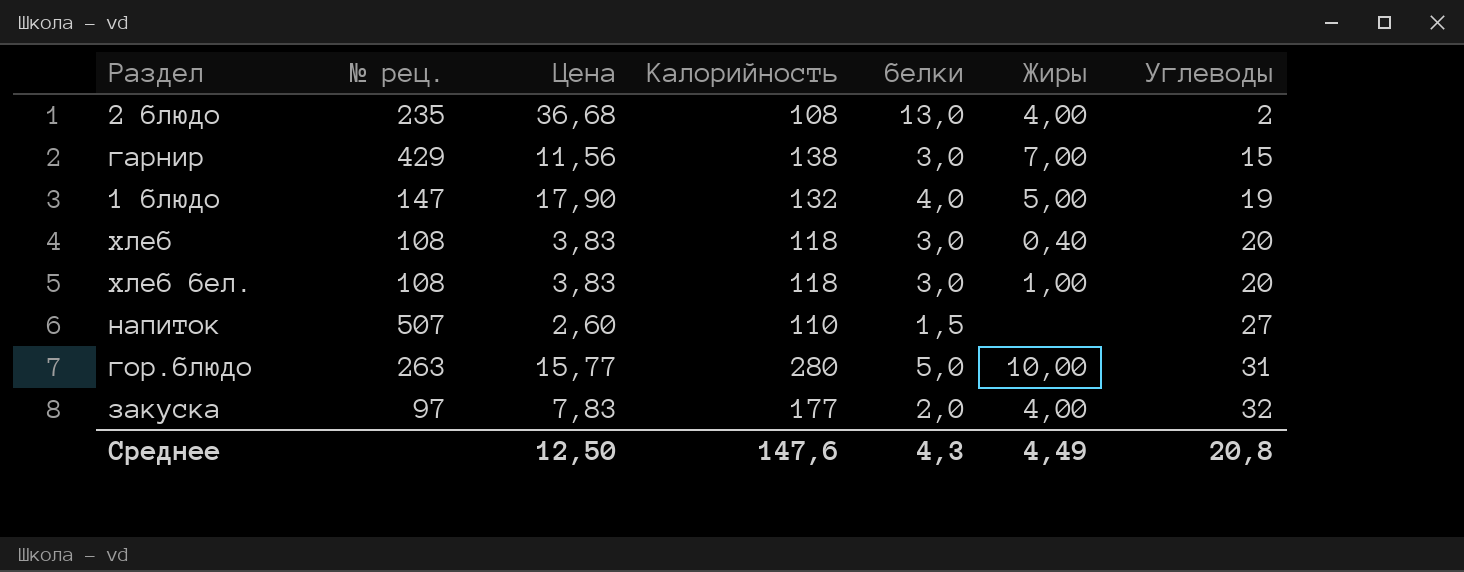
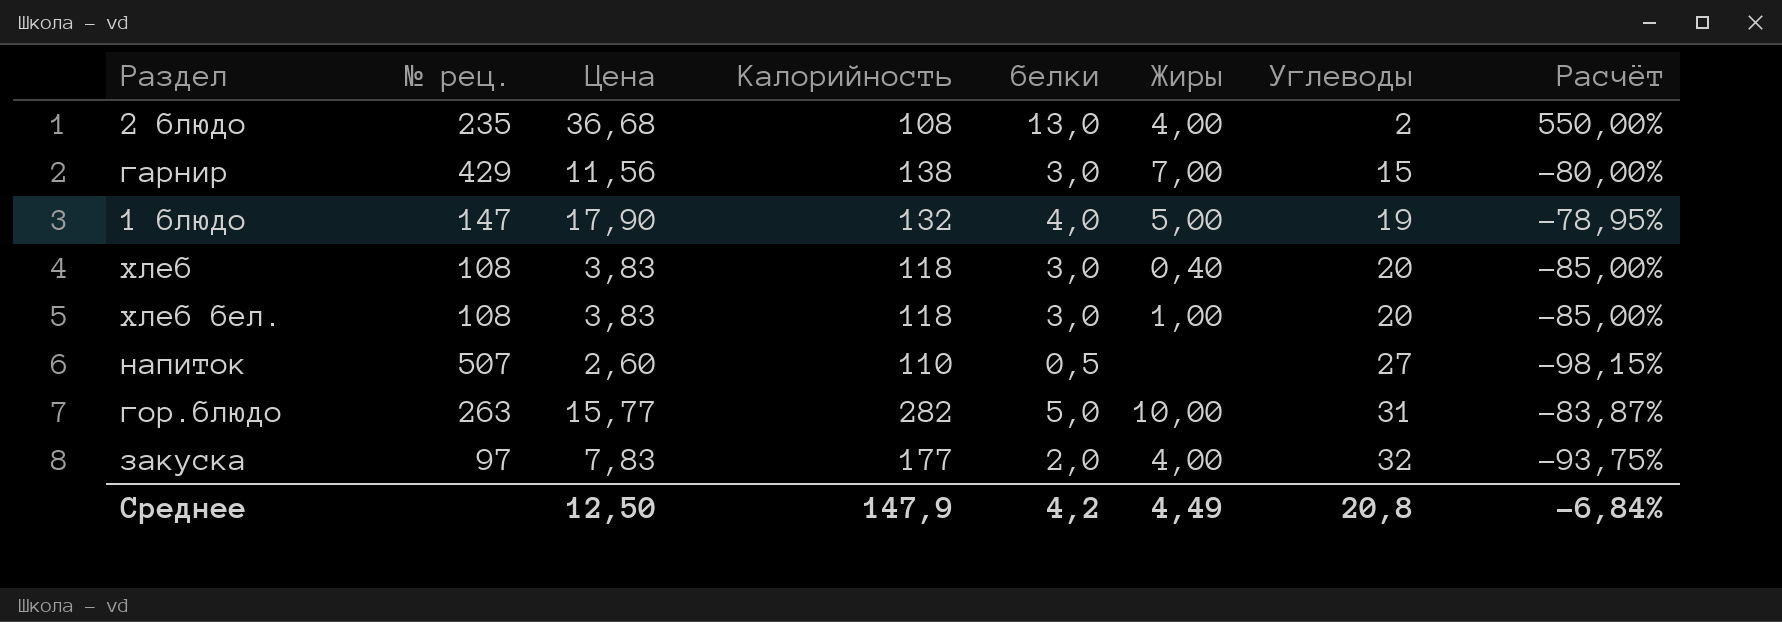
column Расчёт | formula: none -> ([белки] - [Углеводы]) / [Углеводы]
напиток | белки: 1,5 -> 0,5
гор.блюдо | Калорийность: 280 -> 282
Среднее | Калорийность: 147,6 -> 147,9
Среднее | белки: 4,3 -> 4,2

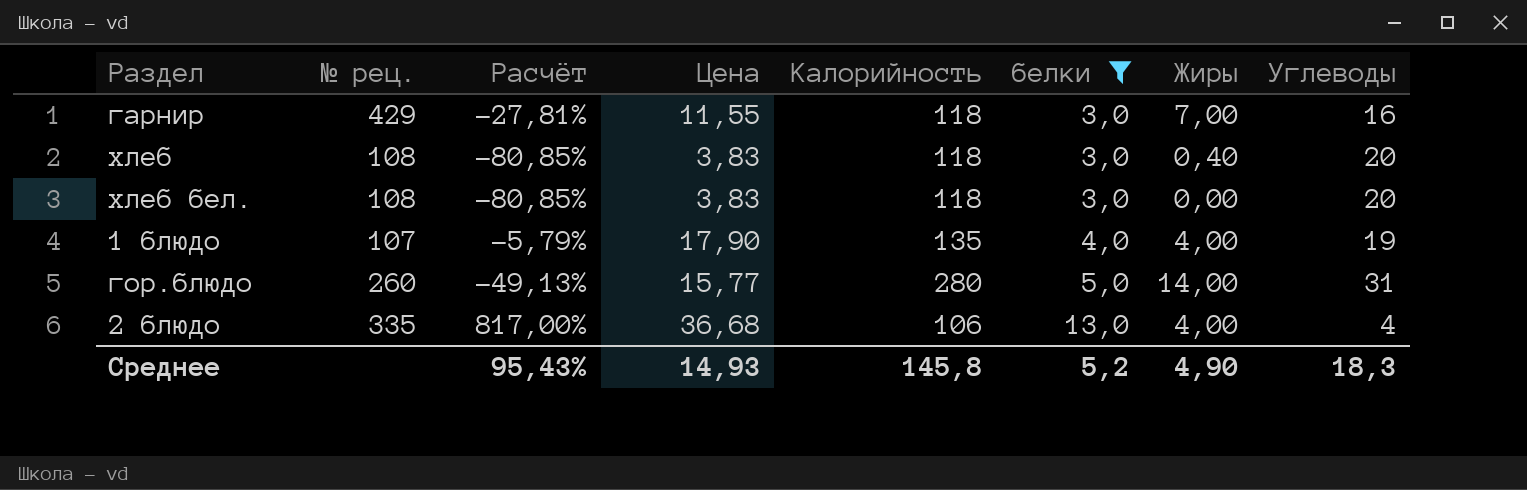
filter: none -> белки >= 3,0
row order: Углеводы ascending -> белки ascending
column Расчёт | formula: ([белки] - [Углеводы]) / [Углеводы] -> ([Цена] - [Углеводы]) / [Углеводы]
column Расчёт | position: 8 -> 3
гарнир | Цена: 11,56 -> 11,55
гарнир | Калорийность: 138 -> 118
гарнир | Углеводы: 15 -> 16
хлеб бел. | Жиры: 1,00 -> 0,00
1 блюдо | № рец.: 147 -> 107
1 блюдо | Калорийность: 132 -> 135
1 блюдо | Жиры: 5,00 -> 4,00
гор.блюдо | № рец.: 263 -> 260
гор.блюдо | Калорийность: 282 -> 280
гор.блюдо | Жиры: 10,00 -> 14,00
2 блюдо | № рец.: 235 -> 335
2 блюдо | Калорийность: 108 -> 106
2 блюдо | Углеводы: 2 -> 4
Среднее | Расчёт: -6,84% -> 95,43%
Среднее | Цена: 12,50 -> 14,93
Среднее | Калорийность: 147,9 -> 145,8
Среднее | белки: 4,2 -> 5,2
Среднее | Жиры: 4,49 -> 4,90
Среднее | Углеводы: 20,8 -> 18,3

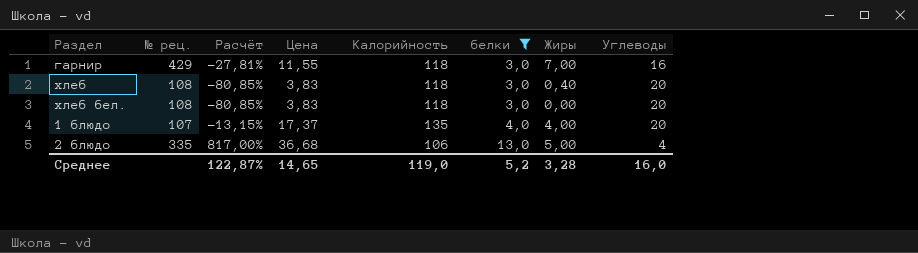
row гор.блюдо: 260 | -49,13% | 15,77 | 280 | 5,0 | 14,00 | 31 -> none
1 блюдо | Расчёт: -5,79% -> -13,15%
1 блюдо | Цена: 17,90 -> 17,37
1 блюдо | Углеводы: 19 -> 20
2 блюдо | Жиры: 4,00 -> 5,00
Среднее | Расчёт: 95,43% -> 122,87%
Среднее | Цена: 14,93 -> 14,65
Среднее | Калорийность: 145,8 -> 119,0
Среднее | Жиры: 4,90 -> 3,28
Среднее | Углеводы: 18,3 -> 16,0

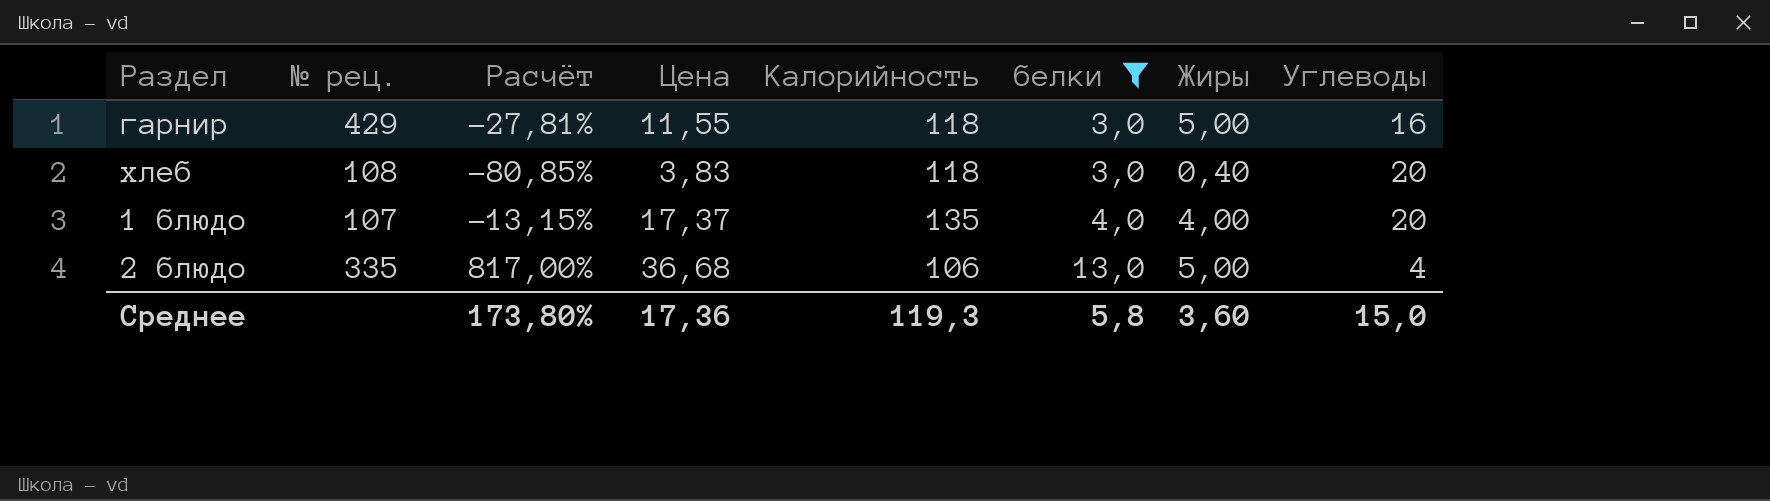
row хлеб бел.: 108 | -80,85% | 3,83 | 118 | 3,0 | 0,00 | 20 -> none
гарнир | Жиры: 7,00 -> 5,00
Среднее | Расчёт: 122,87% -> 173,80%
Среднее | Цена: 14,65 -> 17,36
Среднее | Калорийность: 119,0 -> 119,3
Среднее | белки: 5,2 -> 5,8
Среднее | Жиры: 3,28 -> 3,60
Среднее | Углеводы: 16,0 -> 15,0

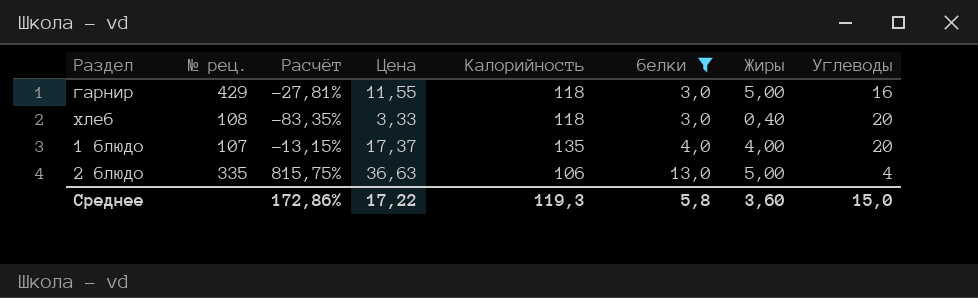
хлеб | Расчёт: -80,85% -> -83,35%
хлеб | Цена: 3,83 -> 3,33
2 блюдо | Расчёт: 817,00% -> 815,75%
2 блюдо | Цена: 36,68 -> 36,63
Среднее | Расчёт: 173,80% -> 172,86%
Среднее | Цена: 17,36 -> 17,22

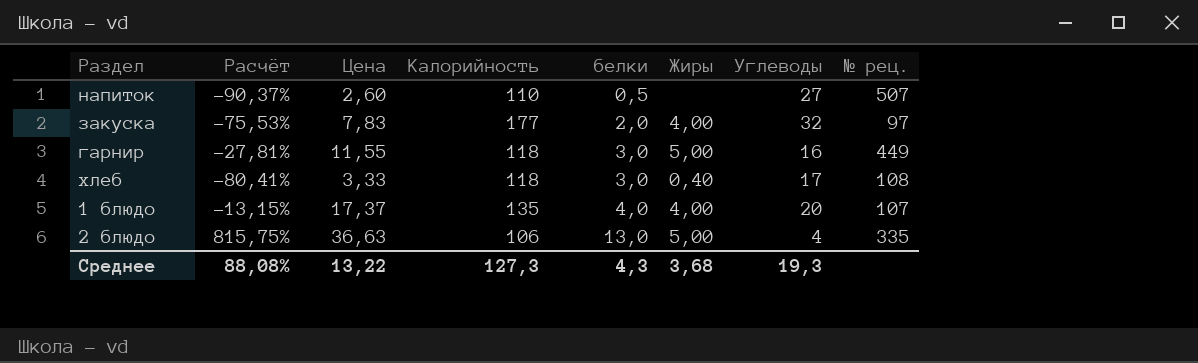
filter: белки >= 3,0 -> none
column № рец. | position: 2 -> 8
гарнир | № рец.: 429 -> 449
хлеб | Расчёт: -83,35% -> -80,41%
хлеб | Углеводы: 20 -> 17
Среднее | Расчёт: 172,86% -> 88,08%
Среднее | Цена: 17,22 -> 13,22
Среднее | Калорийность: 119,3 -> 127,3
Среднее | белки: 5,8 -> 4,3
Среднее | Жиры: 3,60 -> 3,68
Среднее | Углеводы: 15,0 -> 19,3

